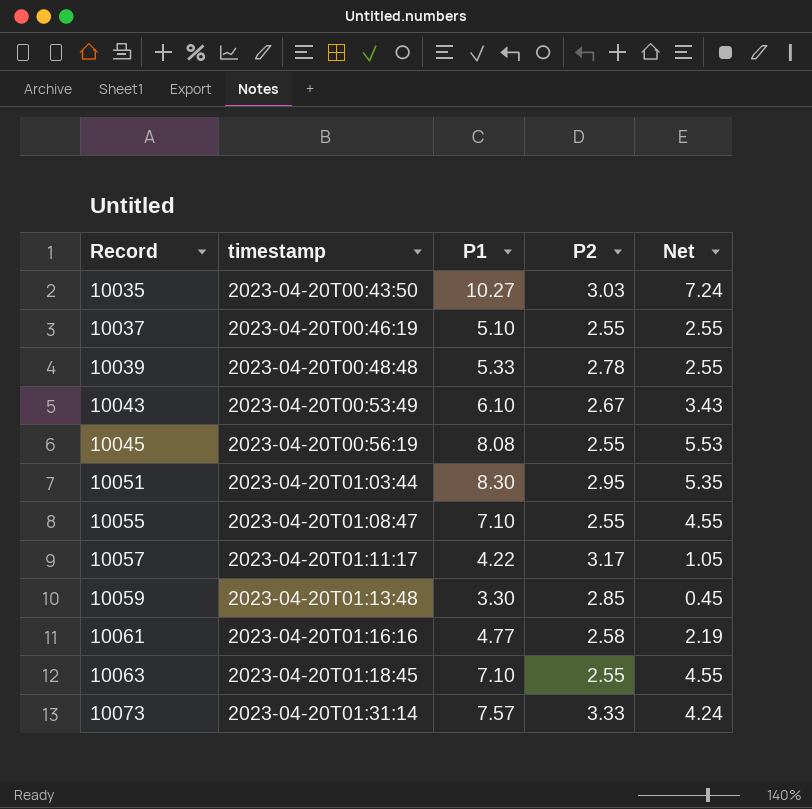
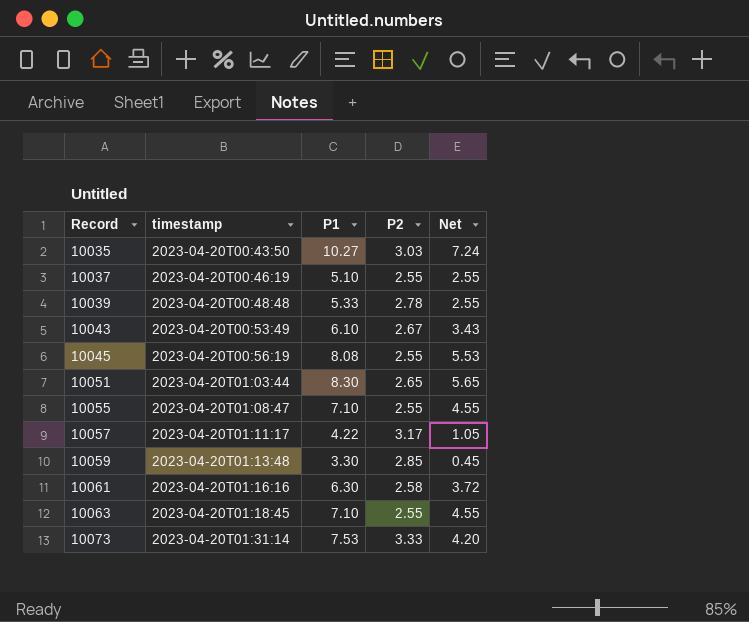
10051 | P2: 2.95 -> 2.65
10051 | Net: 5.35 -> 5.65
10061 | P1: 4.77 -> 6.30
10061 | Net: 2.19 -> 3.72
10073 | P1: 7.57 -> 7.53
10073 | Net: 4.24 -> 4.20

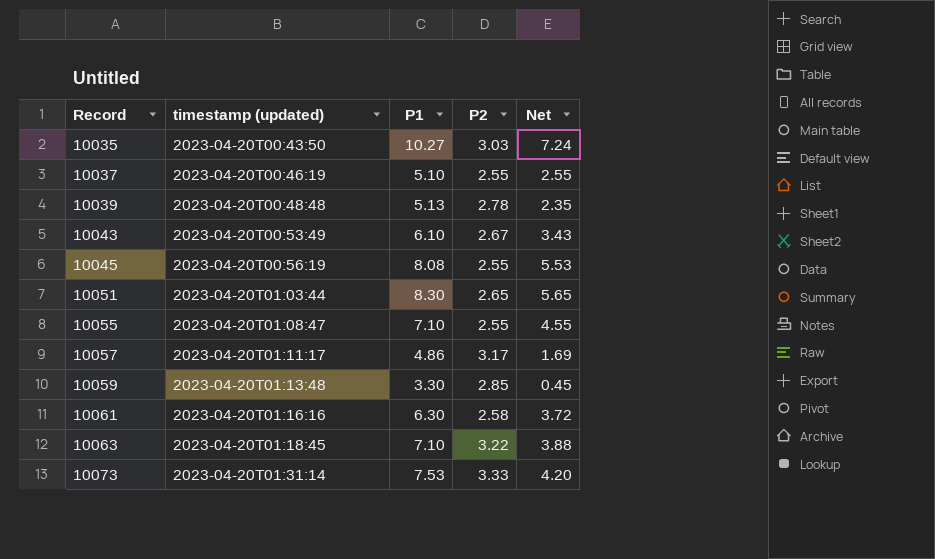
column name: timestamp -> timestamp (updated)
10039 | P1: 5.33 -> 5.13
10039 | Net: 2.55 -> 2.35
10057 | P1: 4.22 -> 4.86
10057 | Net: 1.05 -> 1.69
10063 | P2: 2.55 -> 3.22
10063 | Net: 4.55 -> 3.88

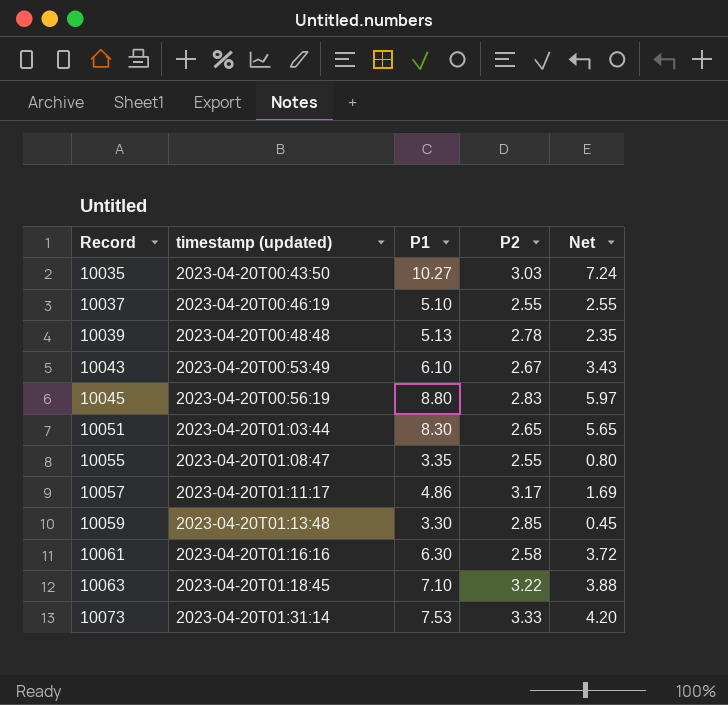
10045 | P1: 8.08 -> 8.80
10045 | P2: 2.55 -> 2.83
10045 | Net: 5.53 -> 5.97
10055 | P1: 7.10 -> 3.35
10055 | Net: 4.55 -> 0.80

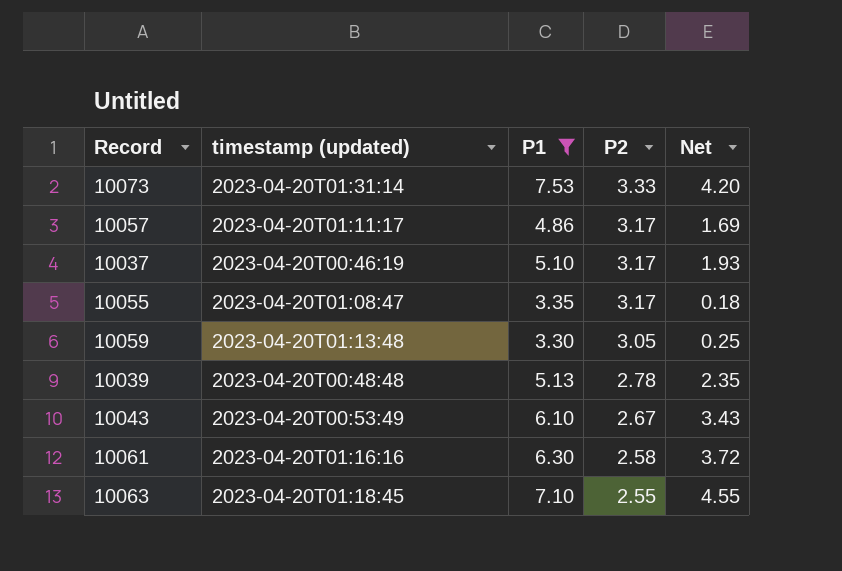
filter: none -> P1 <= 7.53
row order: Record ascending -> P2 descending
10037 | P2: 2.55 -> 3.17
10037 | Net: 2.55 -> 1.93
10055 | P2: 2.55 -> 3.17
10055 | Net: 0.80 -> 0.18
10059 | P2: 2.85 -> 3.05
10059 | Net: 0.45 -> 0.25
10063 | P2: 3.22 -> 2.55
10063 | Net: 3.88 -> 4.55

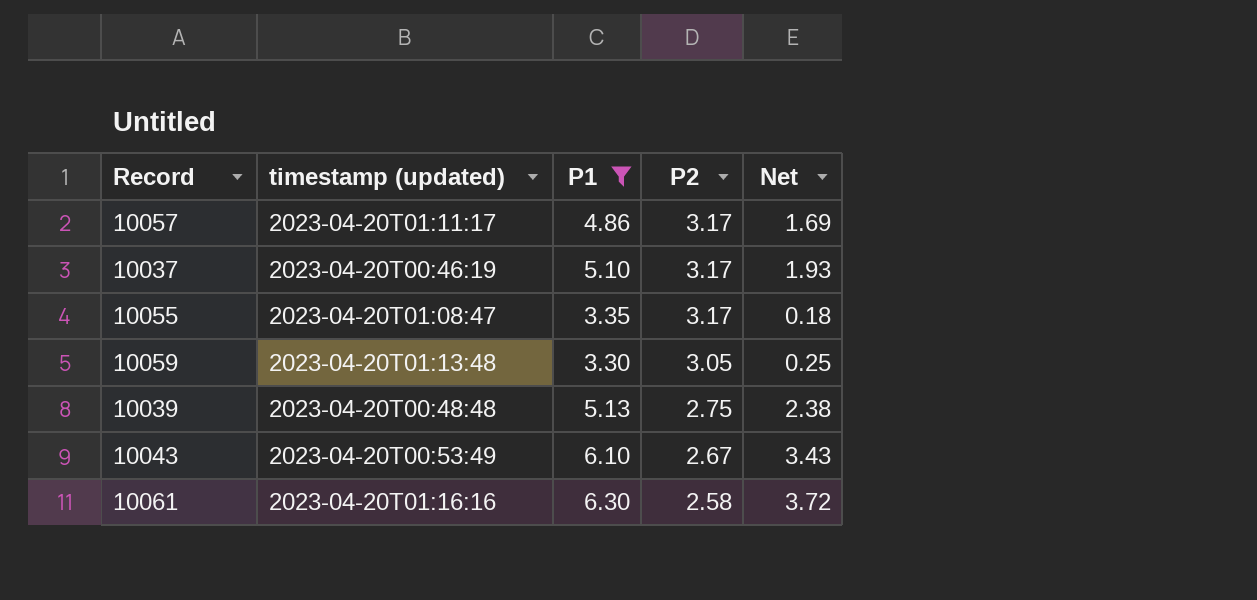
row 10073: 2023-04-20T01:31:14 | 7.53 | 3.33 | 4.20 -> none
row 10063: 2023-04-20T01:18:45 | 7.10 | 2.55 | 4.55 -> none
10039 | P2: 2.78 -> 2.75
10039 | Net: 2.35 -> 2.38

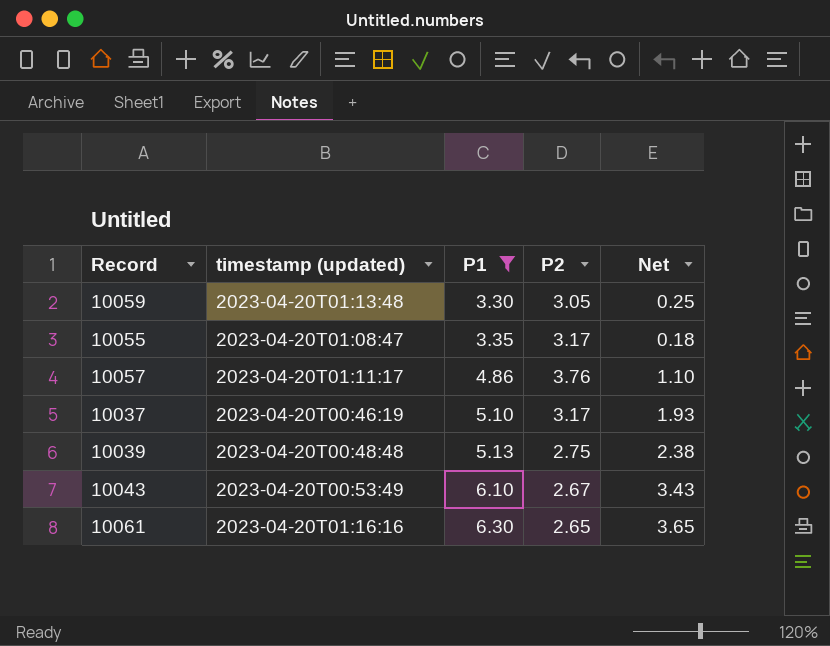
row order: P2 descending -> P1 ascending
10057 | P2: 3.17 -> 3.76
10057 | Net: 1.69 -> 1.10
10061 | P2: 2.58 -> 2.65
10061 | Net: 3.72 -> 3.65

